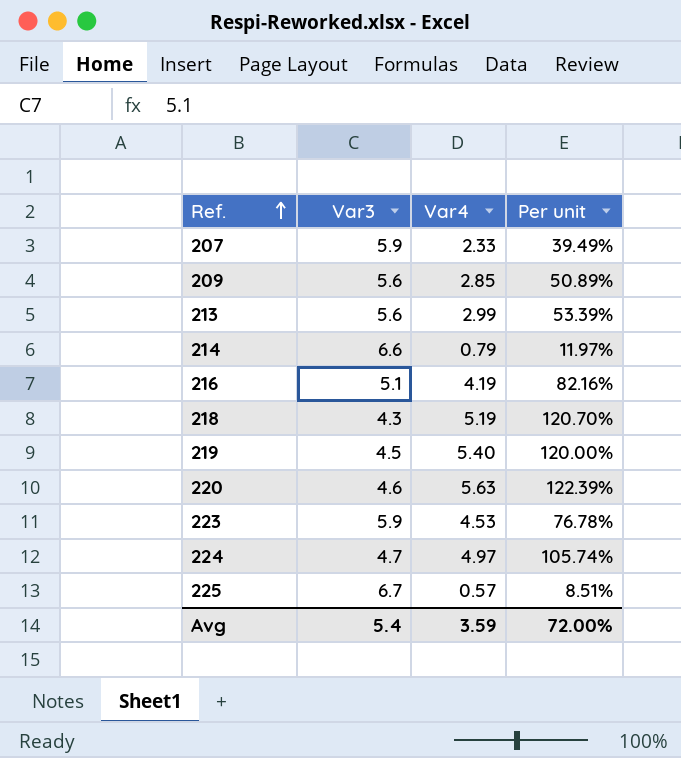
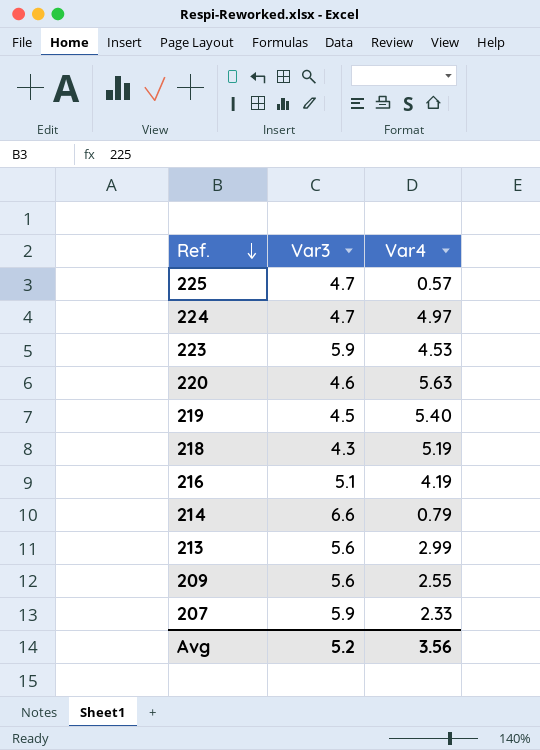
row order: Ref. ascending -> Ref. descending
column Per unit | formula: [Var4] / [Var3] -> none
225 | Var3: 6.7 -> 4.7
209 | Var4: 2.85 -> 2.55
Avg | Var3: 5.4 -> 5.2
Avg | Var4: 3.59 -> 3.56

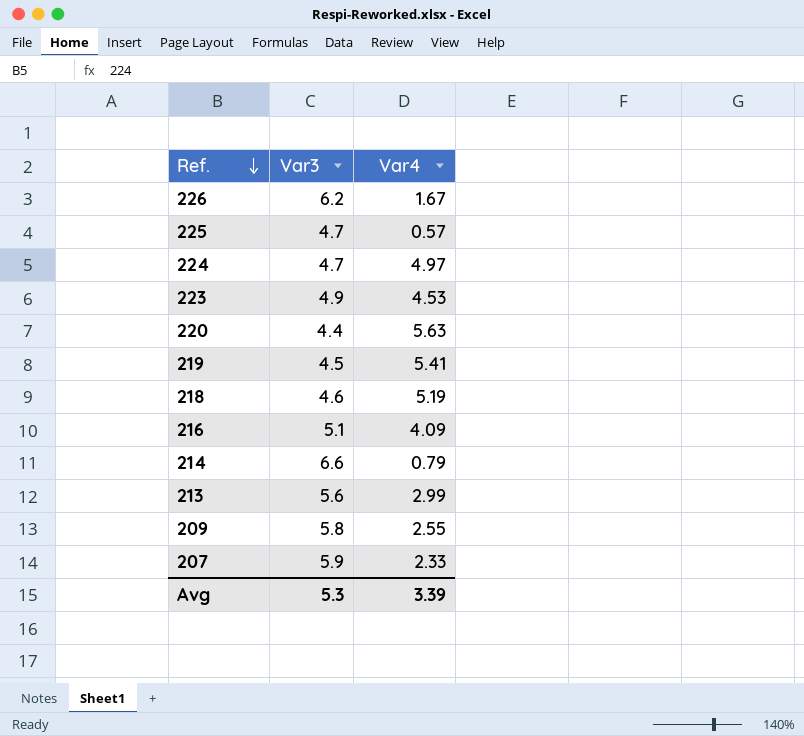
row 226: none -> 6.2 | 1.67
223 | Var3: 5.9 -> 4.9
220 | Var3: 4.6 -> 4.4
219 | Var4: 5.40 -> 5.41
218 | Var3: 4.3 -> 4.6
216 | Var4: 4.19 -> 4.09
209 | Var3: 5.6 -> 5.8
Avg | Var3: 5.2 -> 5.3
Avg | Var4: 3.56 -> 3.39

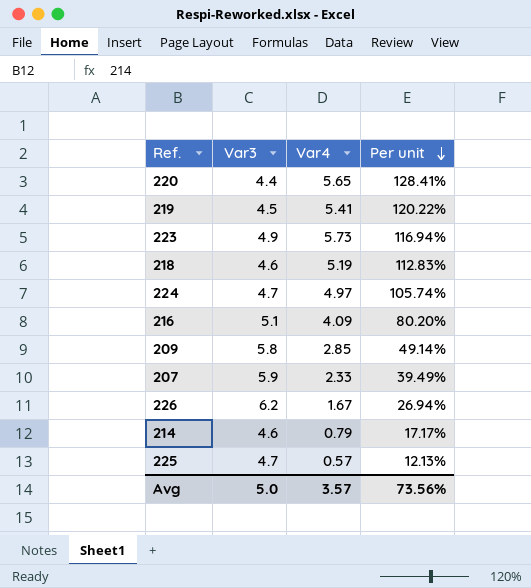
row order: Ref. descending -> Per unit descending
column Per unit | formula: none -> [Var4] / [Var3]
row 213: 5.6 | 2.99 -> none
220 | Var4: 5.63 -> 5.65
223 | Var4: 4.53 -> 5.73
209 | Var4: 2.55 -> 2.85
214 | Var3: 6.6 -> 4.6
Avg | Var3: 5.3 -> 5.0
Avg | Var4: 3.39 -> 3.57

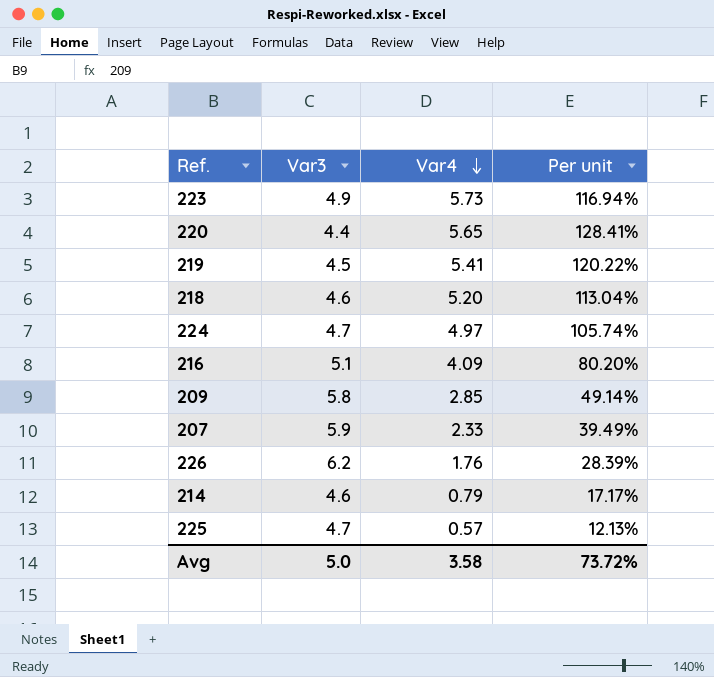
row order: Per unit descending -> Var4 descending
218 | Var4: 5.19 -> 5.20
218 | Per unit: 112.83% -> 113.04%
226 | Var4: 1.67 -> 1.76
226 | Per unit: 26.94% -> 28.39%
Avg | Var4: 3.57 -> 3.58
Avg | Per unit: 73.56% -> 73.72%

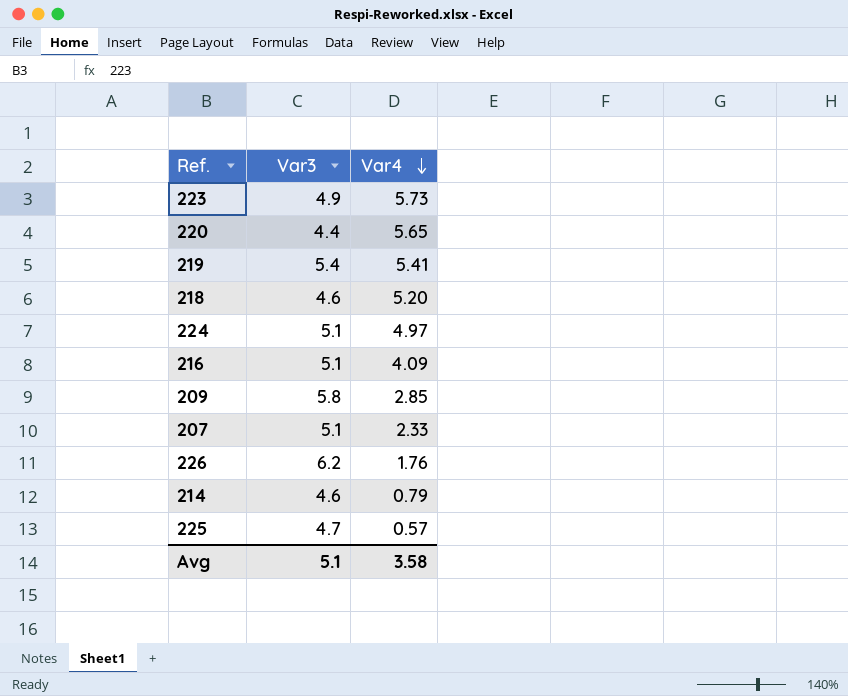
column Per unit | formula: [Var4] / [Var3] -> none
219 | Var3: 4.5 -> 5.4
224 | Var3: 4.7 -> 5.1
207 | Var3: 5.9 -> 5.1
Avg | Var3: 5.0 -> 5.1

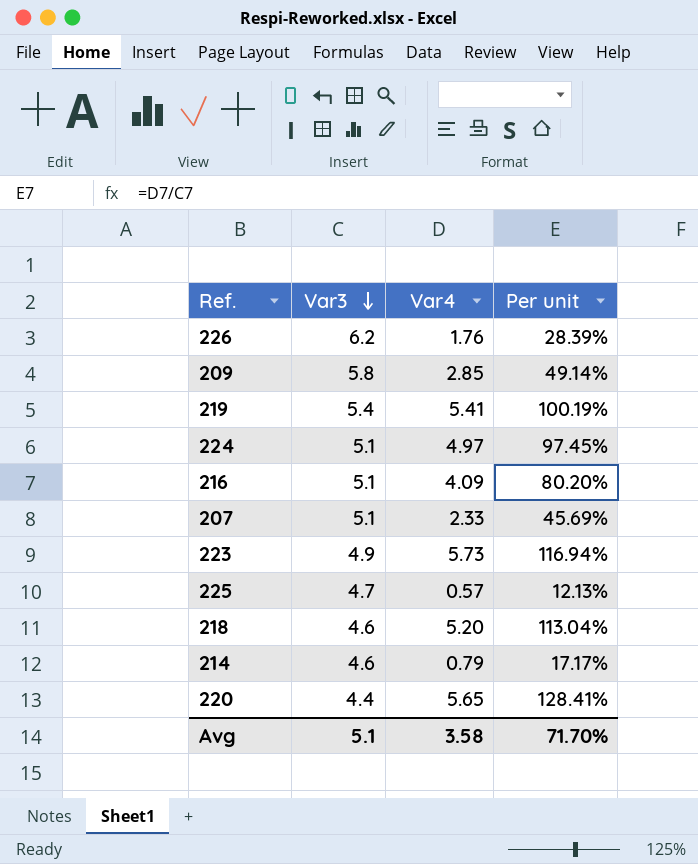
row order: Var4 descending -> Var3 descending
column Per unit | formula: none -> [Var4] / [Var3]

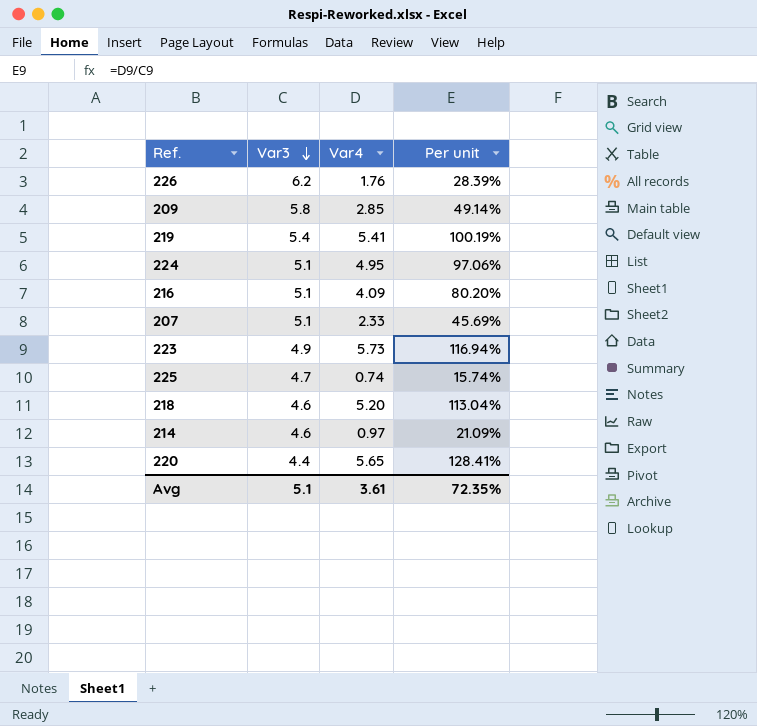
224 | Var4: 4.97 -> 4.95
224 | Per unit: 97.45% -> 97.06%
225 | Var4: 0.57 -> 0.74
225 | Per unit: 12.13% -> 15.74%
214 | Var4: 0.79 -> 0.97
214 | Per unit: 17.17% -> 21.09%
Avg | Var4: 3.58 -> 3.61
Avg | Per unit: 71.70% -> 72.35%

